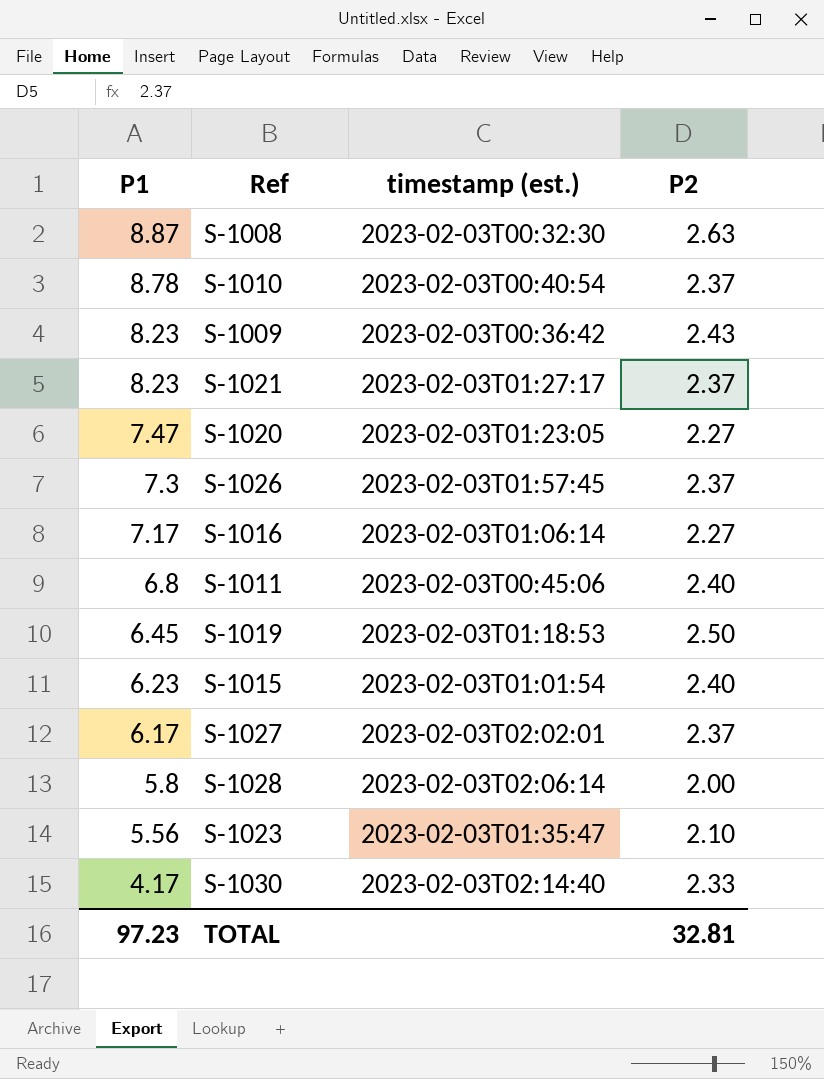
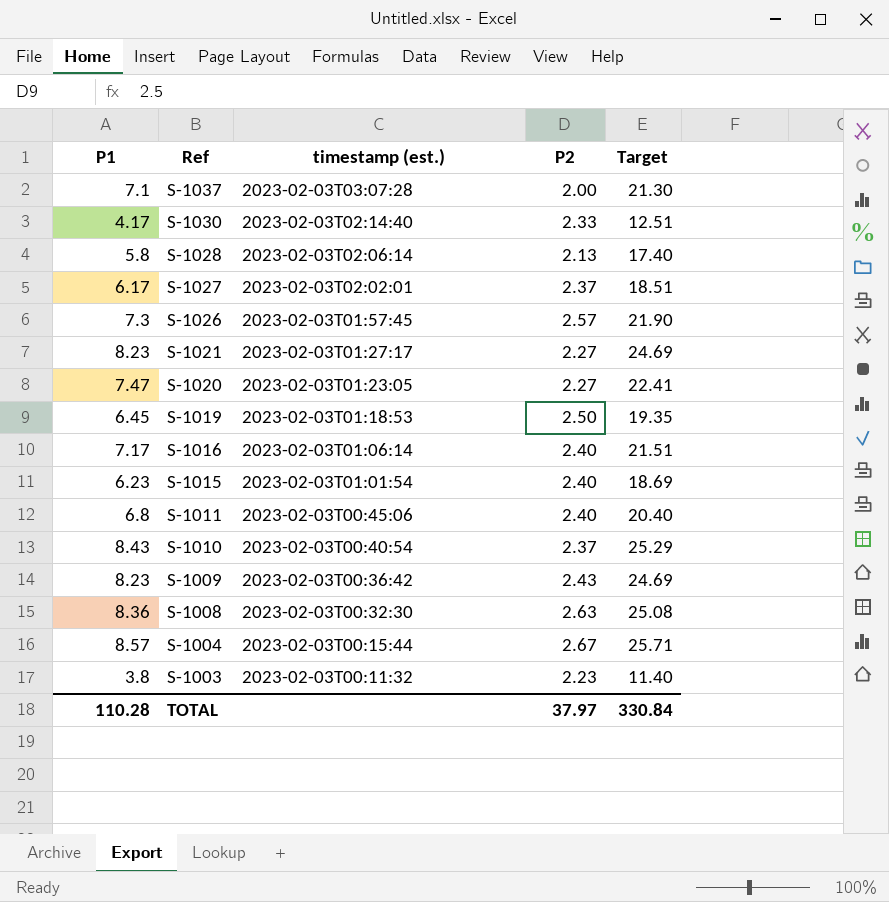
row order: P1 descending -> Ref descending
column Target | formula: none -> [P1] * 3
row S-1023: 5.56 | 2023-02-03T01:35:47 | 2.10 -> none
row S-1037: none -> 7.1 | 2023-02-03T03:07:28 | 2.00 | 21.30
S-1028 | P2: 2.00 -> 2.13
S-1026 | P2: 2.37 -> 2.57
S-1021 | P2: 2.37 -> 2.27
S-1016 | P2: 2.27 -> 2.40
S-1010 | P1: 8.78 -> 8.43
S-1008 | P1: 8.87 -> 8.36
row S-1004: none -> 8.57 | 2023-02-03T00:15:44 | 2.67 | 25.71
row S-1003: none -> 3.8 | 2023-02-03T00:11:32 | 2.23 | 11.40
TOTAL | P1: 97.23 -> 110.28
TOTAL | P2: 32.81 -> 37.97

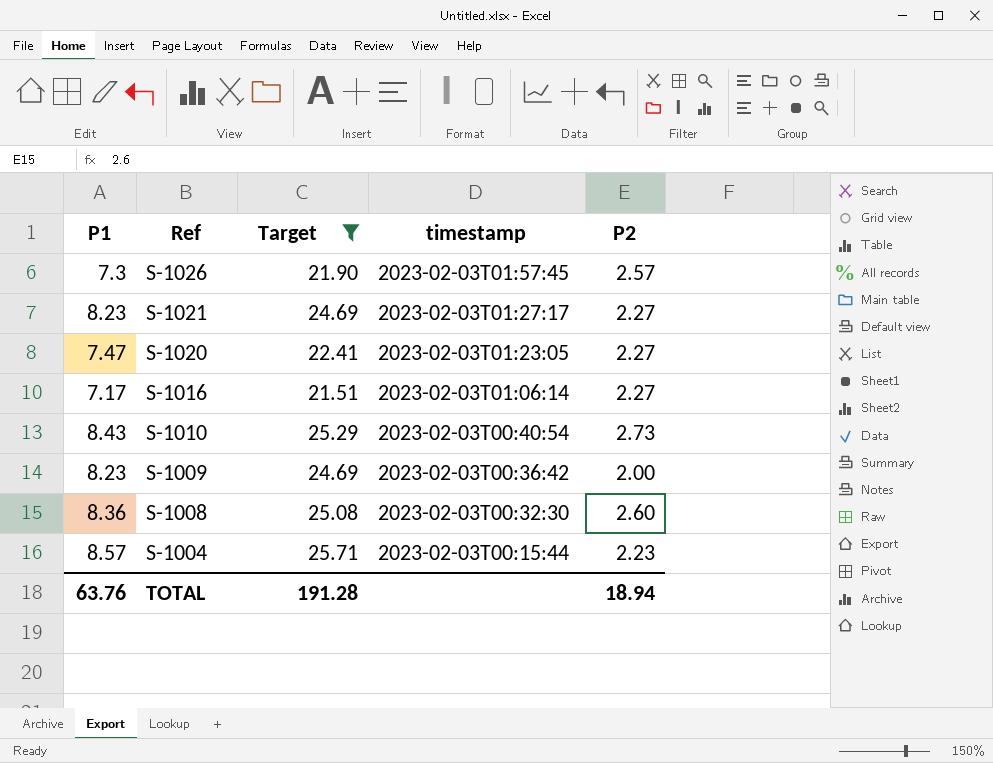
filter: none -> Target >= 21.51
column Target | position: 5 -> 3
column name: timestamp (est.) -> timestamp
S-1016 | P2: 2.40 -> 2.27
S-1010 | P2: 2.37 -> 2.73
S-1009 | P2: 2.43 -> 2.00
S-1008 | P2: 2.63 -> 2.60
S-1004 | P2: 2.67 -> 2.23
TOTAL | P1: 110.28 -> 63.76
TOTAL | Target: 330.84 -> 191.28
TOTAL | P2: 37.97 -> 18.94

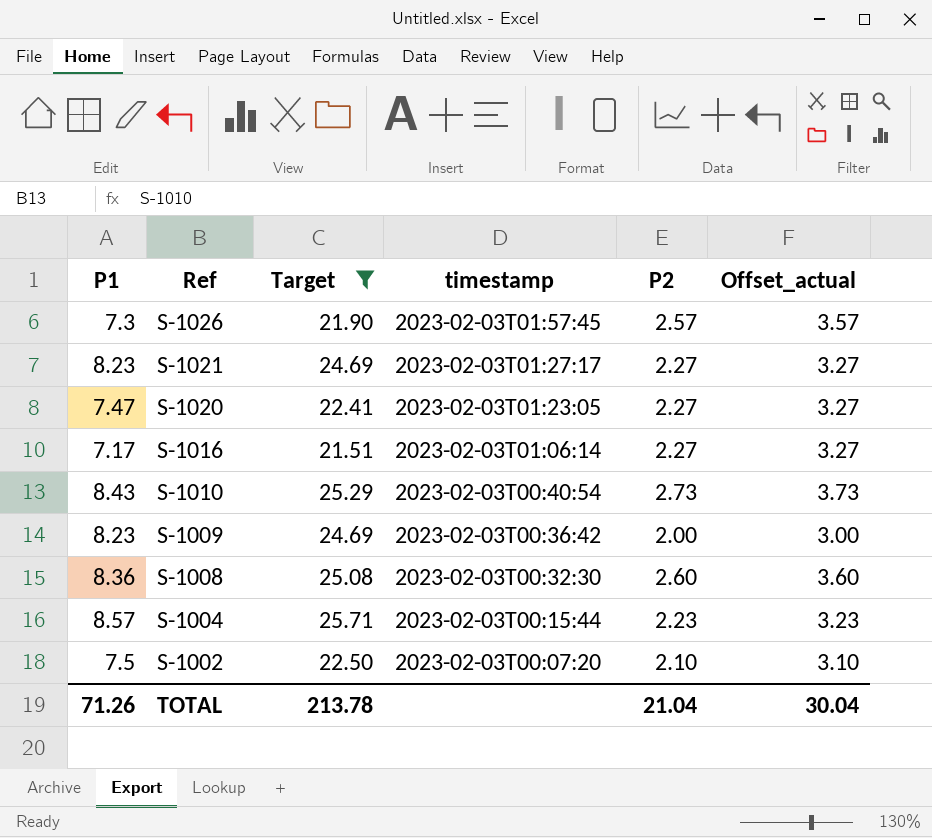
column Offset_actual | formula: none -> [P2] + 1
row S-1002: none -> 7.5 | 22.50 | 2023-02-03T00:07:20 | 2.10 | 3.10
TOTAL | P1: 63.76 -> 71.26
TOTAL | Target: 191.28 -> 213.78
TOTAL | P2: 18.94 -> 21.04

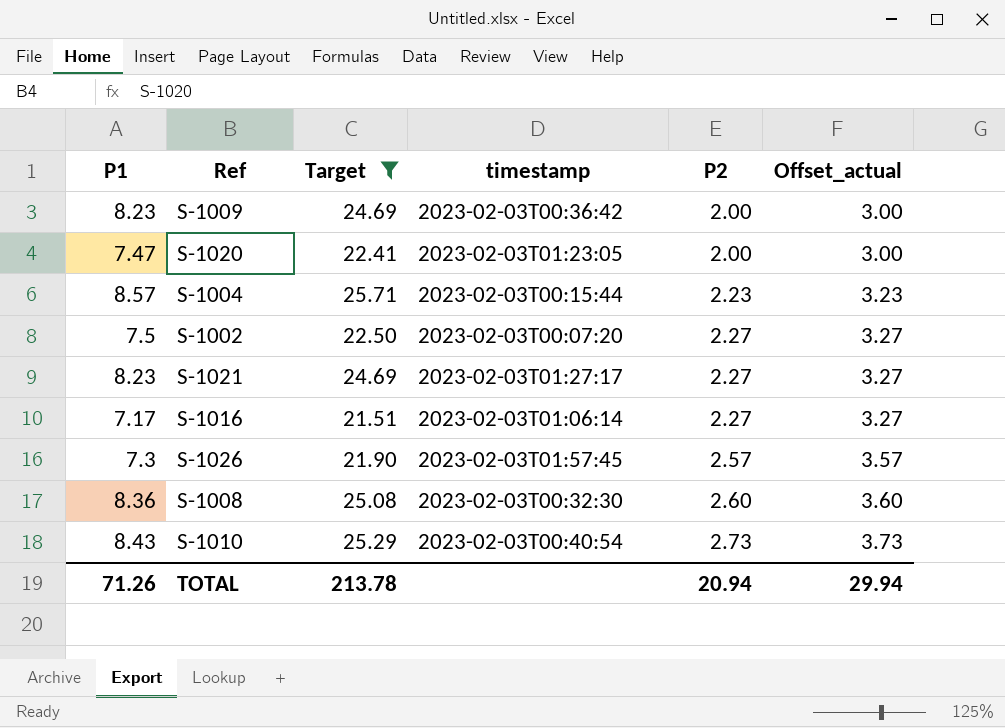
row order: Ref descending -> P2 ascending
S-1020 | P2: 2.27 -> 2.00
S-1020 | Offset_actual: 3.27 -> 3.00
S-1002 | P2: 2.10 -> 2.27
S-1002 | Offset_actual: 3.10 -> 3.27
TOTAL | P2: 21.04 -> 20.94
TOTAL | Offset_actual: 30.04 -> 29.94

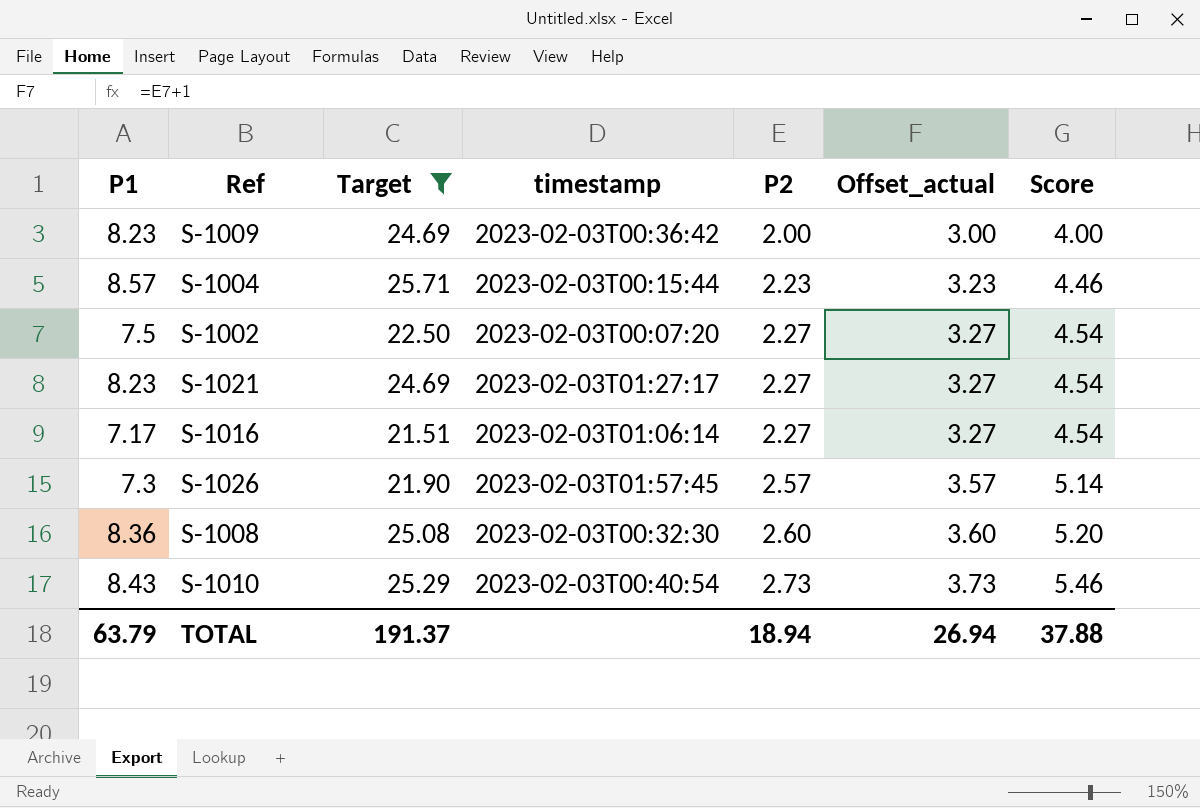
column Score | formula: none -> [P2] * 2
row S-1020: 7.47 | 22.41 | 2023-02-03T01:23:05 | 2.00 | 3.00 -> none
TOTAL | P1: 71.26 -> 63.79
TOTAL | Target: 213.78 -> 191.37
TOTAL | P2: 20.94 -> 18.94
TOTAL | Offset_actual: 29.94 -> 26.94

